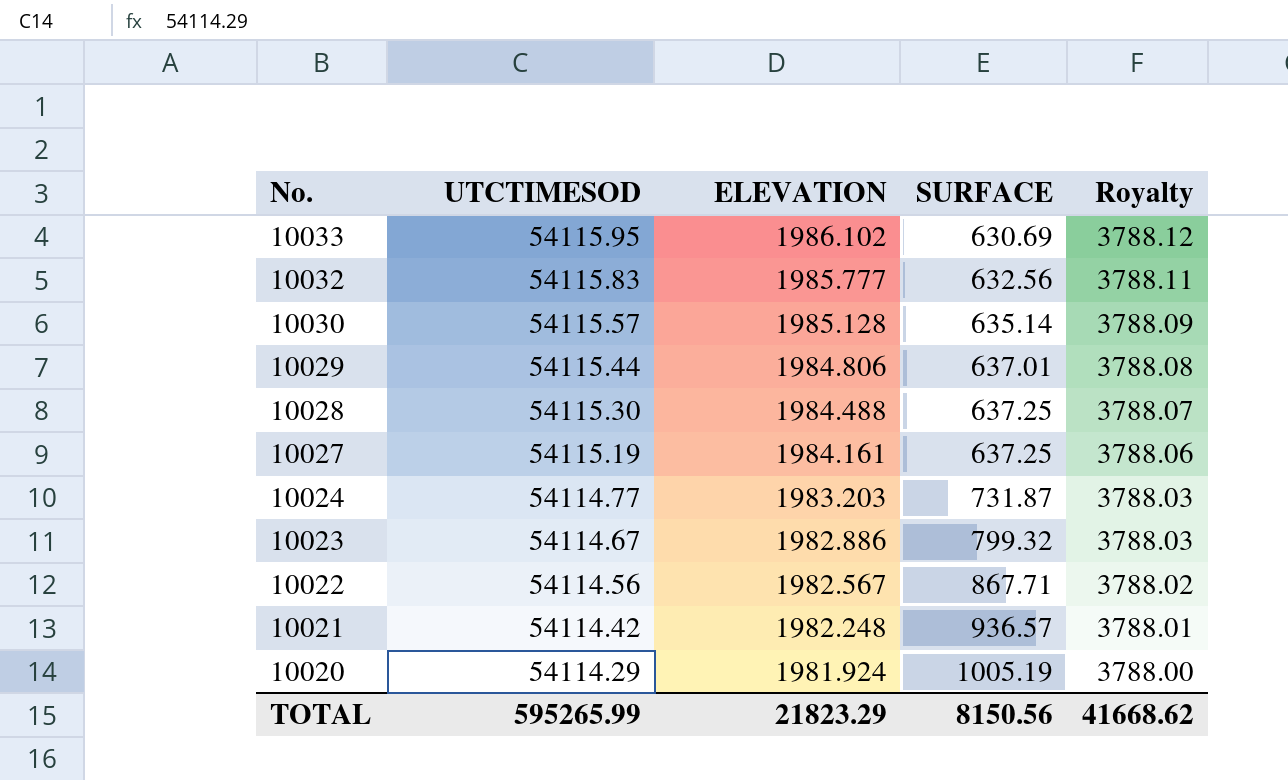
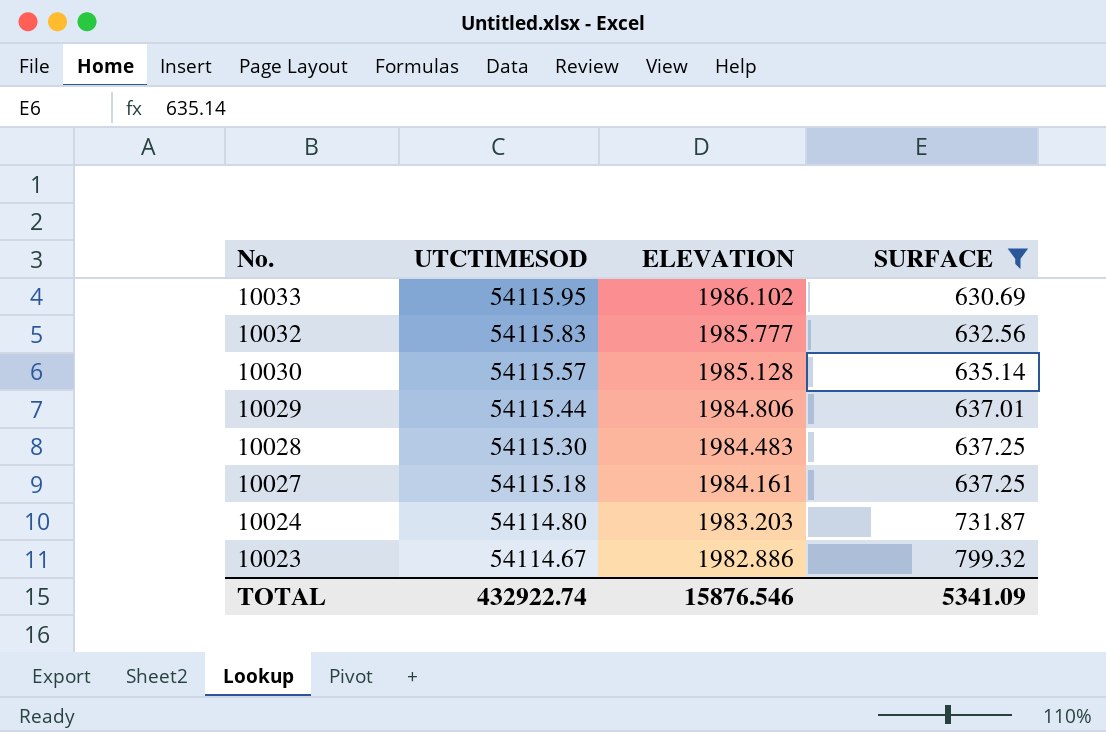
filter: none -> SURFACE <= 799.32
column Royalty | formula: [UTCTIMESOD] * 0.07 -> none
10028 | ELEVATION: 1984.488 -> 1984.483
10027 | UTCTIMESOD: 54115.19 -> 54115.18
10024 | UTCTIMESOD: 54114.77 -> 54114.80
TOTAL | UTCTIMESOD: 595265.99 -> 432922.74
TOTAL | ELEVATION: 21823.29 -> 15876.546
TOTAL | SURFACE: 8150.56 -> 5341.09

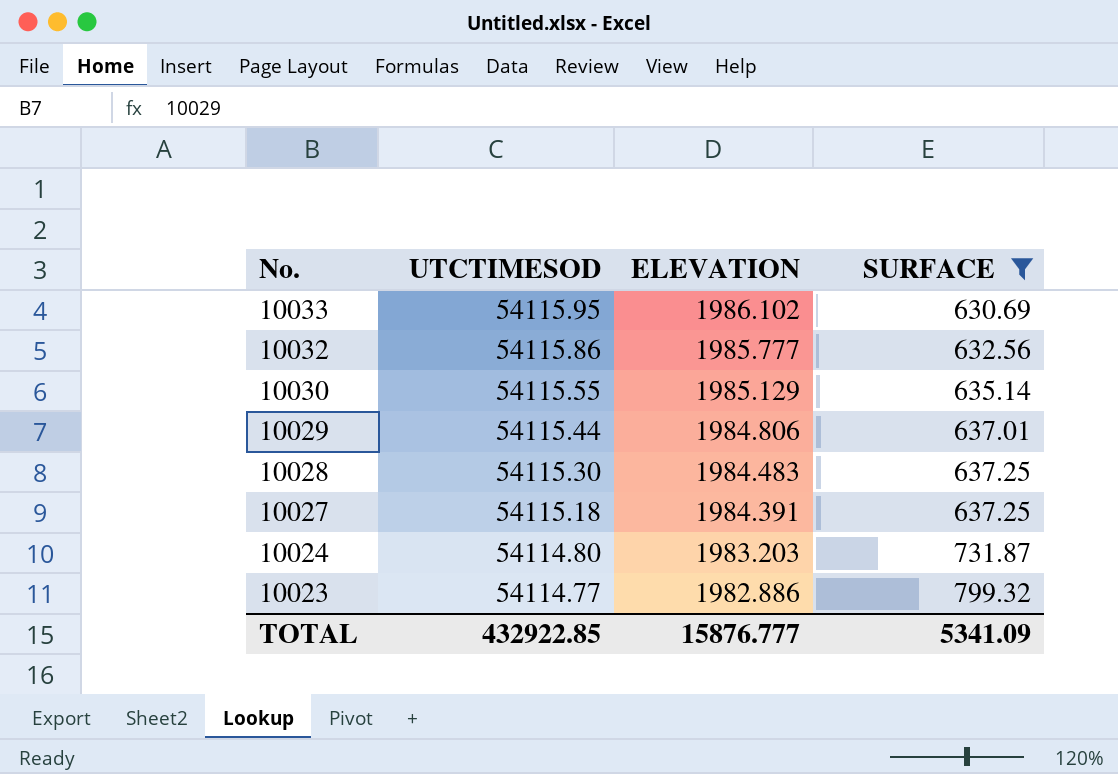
10032 | UTCTIMESOD: 54115.83 -> 54115.86
10030 | UTCTIMESOD: 54115.57 -> 54115.55
10030 | ELEVATION: 1985.128 -> 1985.129
10027 | ELEVATION: 1984.161 -> 1984.391
10023 | UTCTIMESOD: 54114.67 -> 54114.77
TOTAL | UTCTIMESOD: 432922.74 -> 432922.85
TOTAL | ELEVATION: 15876.546 -> 15876.777

